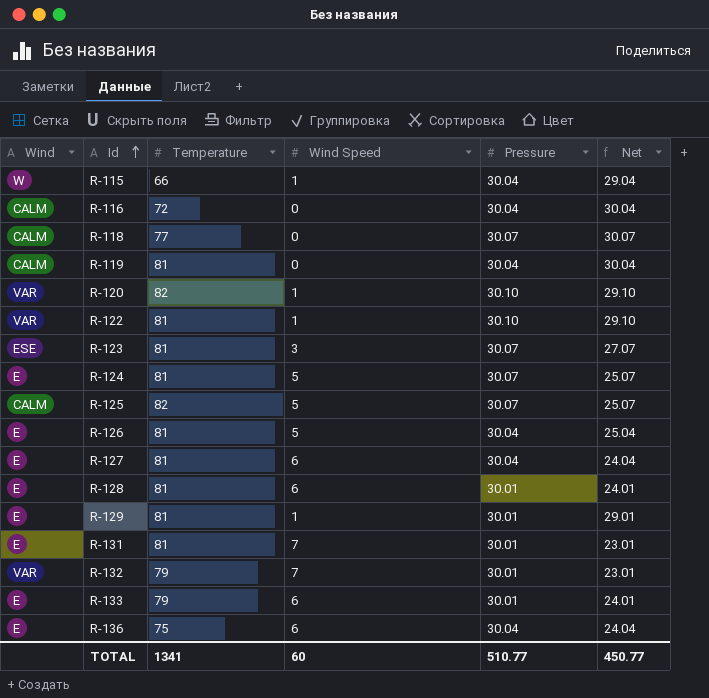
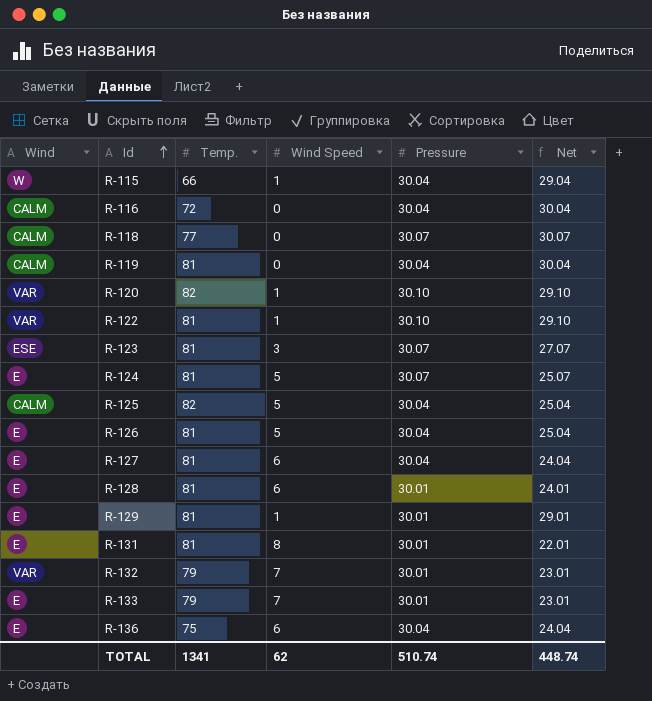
column name: Temperature -> Temp.
R-125 | Pressure: 30.07 -> 30.04
R-125 | Net: 25.07 -> 25.04
R-131 | Wind Speed: 7 -> 8
R-131 | Net: 23.01 -> 22.01
R-133 | Wind Speed: 6 -> 7
R-133 | Net: 24.01 -> 23.01
TOTAL | Wind Speed: 60 -> 62
TOTAL | Pressure: 510.77 -> 510.74
TOTAL | Net: 450.77 -> 448.74

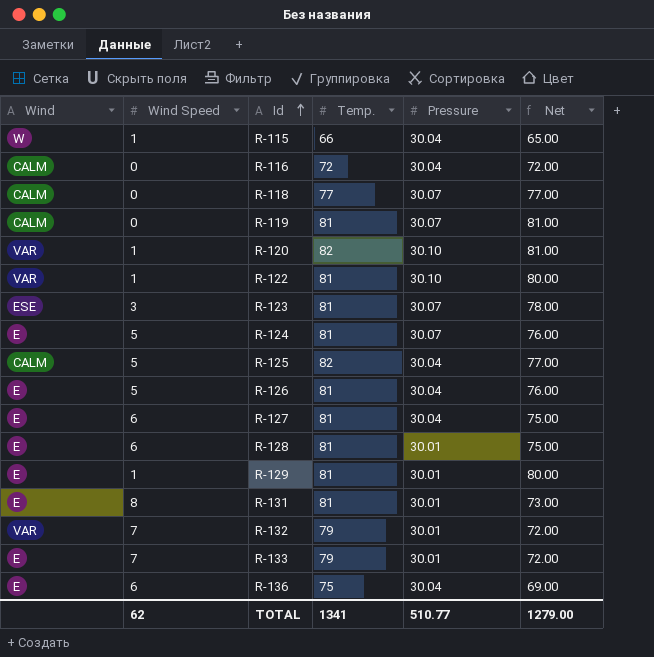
column Wind Speed | position: 4 -> 2
column Net | formula: [Pressure] - [Wind Speed] -> [Temp.] - [Wind Speed]
R-119 | Pressure: 30.04 -> 30.07
TOTAL | Pressure: 510.74 -> 510.77
TOTAL | Net: 448.74 -> 1279.00

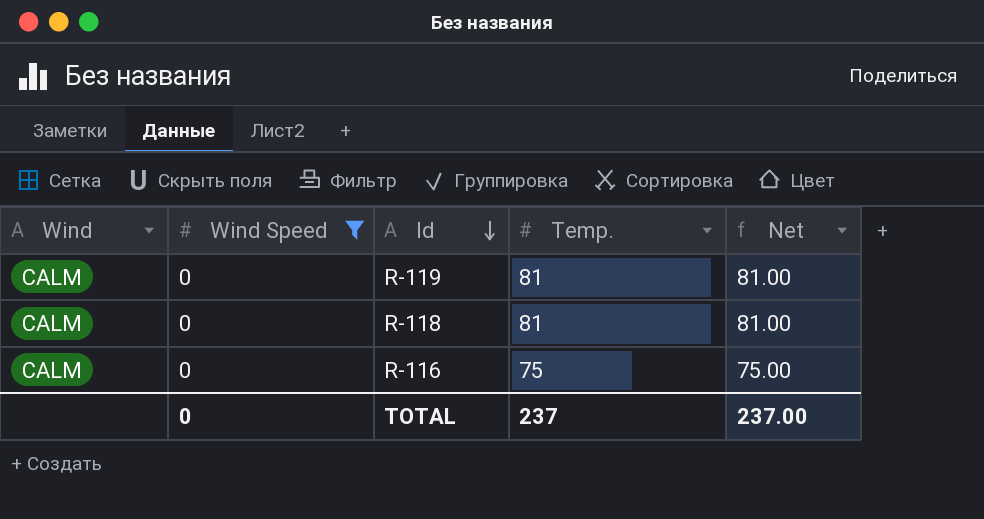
filter: none -> Wind Speed = 0
row order: Id ascending -> Id descending
column Pressure | position: 5 -> none
R-118 | Temp.: 77 -> 81
R-118 | Net: 77.00 -> 81.00
R-116 | Temp.: 72 -> 75
R-116 | Net: 72.00 -> 75.00
TOTAL | Wind Speed: 62 -> 0
TOTAL | Temp.: 1341 -> 237
TOTAL | Net: 1279.00 -> 237.00

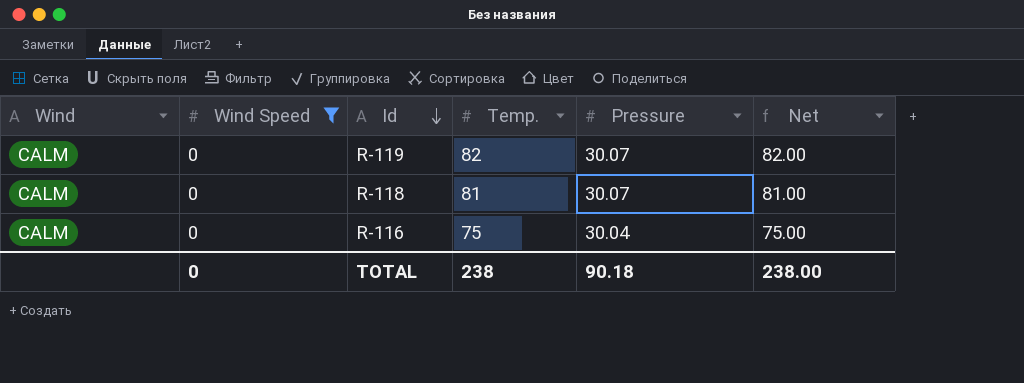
column Pressure | position: none -> 5
R-119 | Temp.: 81 -> 82
R-119 | Net: 81.00 -> 82.00
TOTAL | Temp.: 237 -> 238
TOTAL | Net: 237.00 -> 238.00

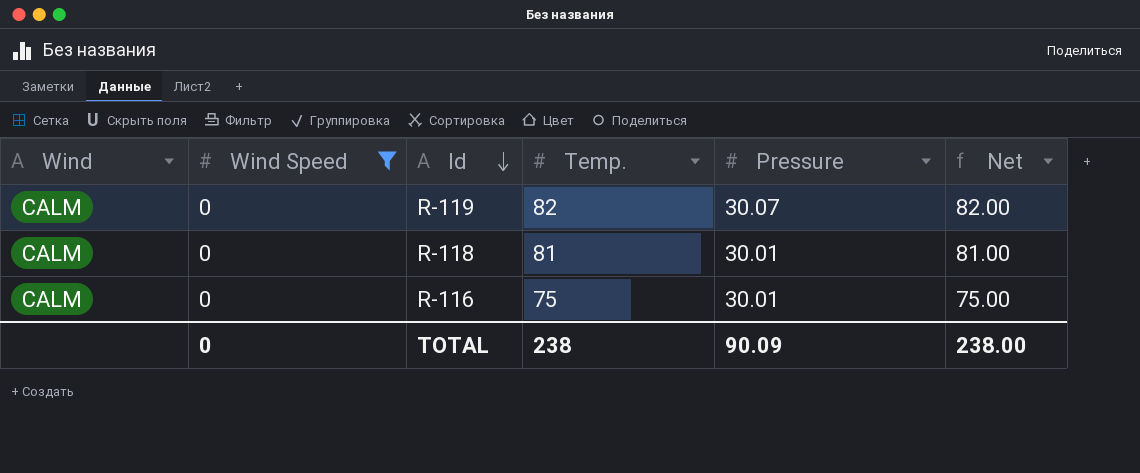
R-118 | Pressure: 30.07 -> 30.01
R-116 | Pressure: 30.04 -> 30.01
TOTAL | Pressure: 90.18 -> 90.09

